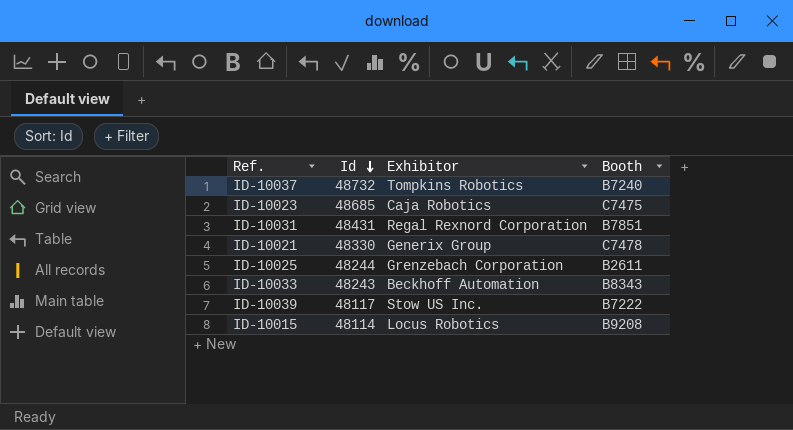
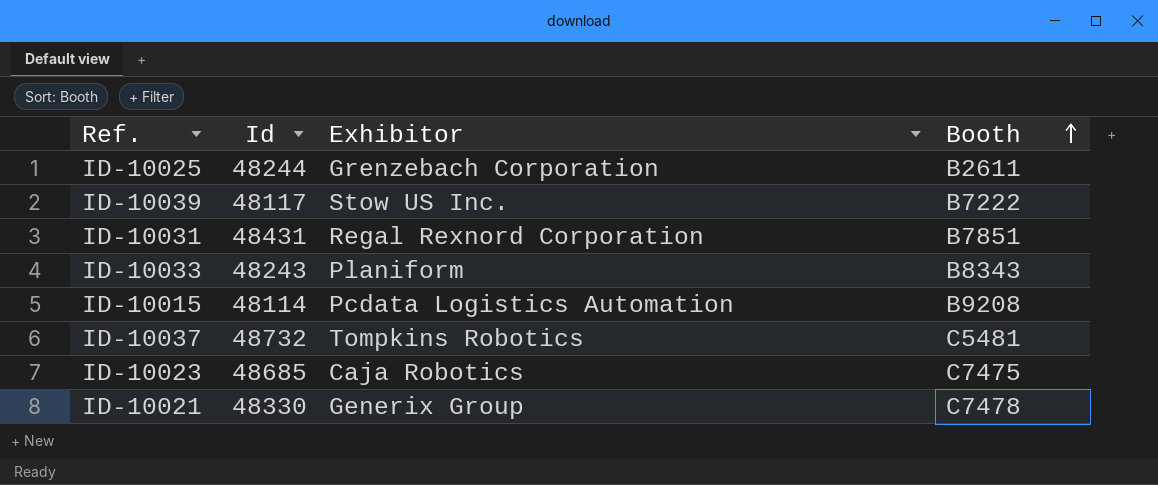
row order: Id descending -> Booth ascending
ID-10033 | Exhibitor: Beckhoff Automation -> Planiform
ID-10015 | Exhibitor: Locus Robotics -> Pcdata Logistics Automation
ID-10037 | Booth: B7240 -> C5481

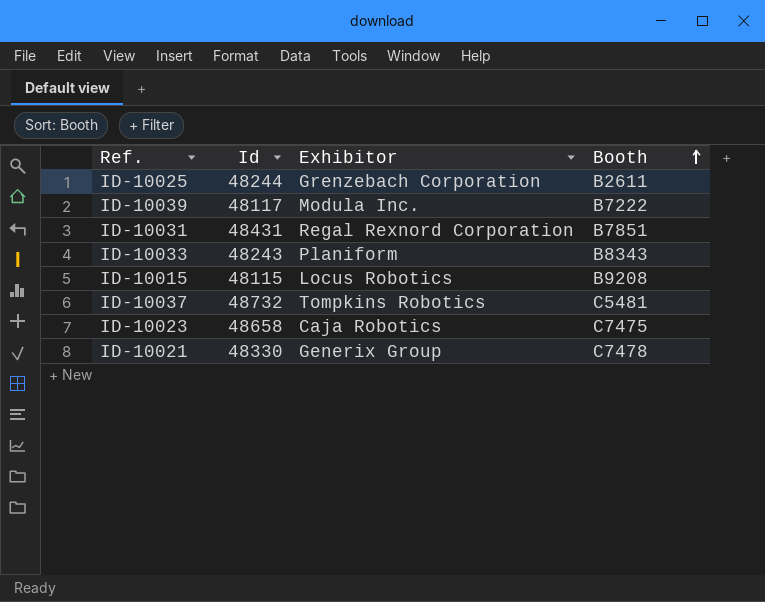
ID-10039 | Exhibitor: Stow US Inc. -> Modula Inc.
ID-10015 | Id: 48114 -> 48115
ID-10015 | Exhibitor: Pcdata Logistics Automation -> Locus Robotics
ID-10023 | Id: 48685 -> 48658

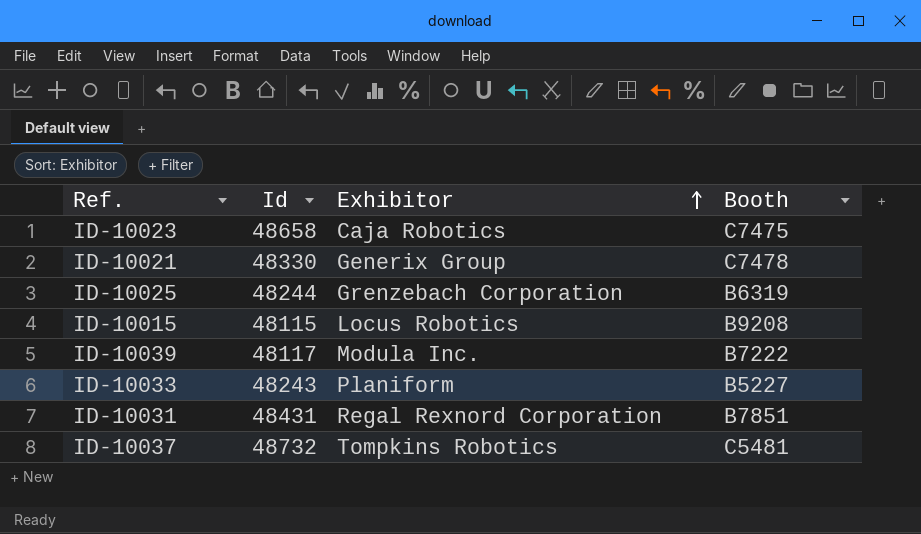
row order: Booth ascending -> Exhibitor ascending
ID-10025 | Booth: B2611 -> B6319
ID-10033 | Booth: B8343 -> B5227

